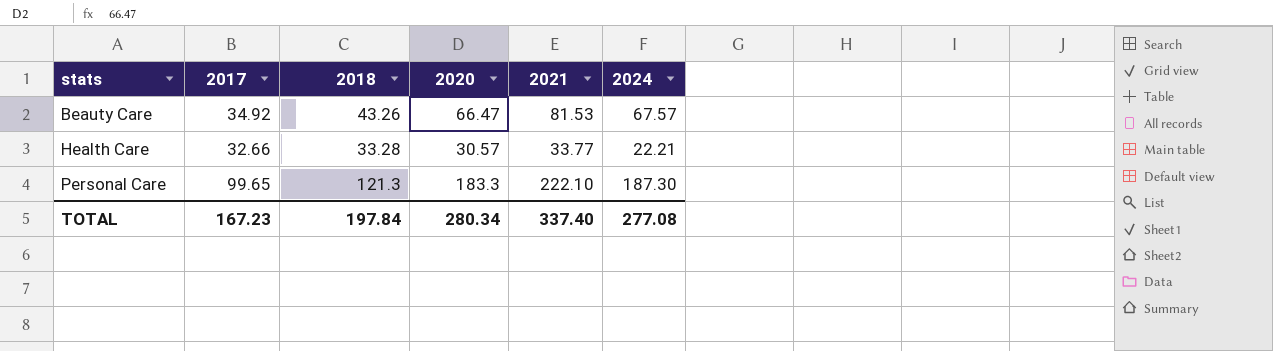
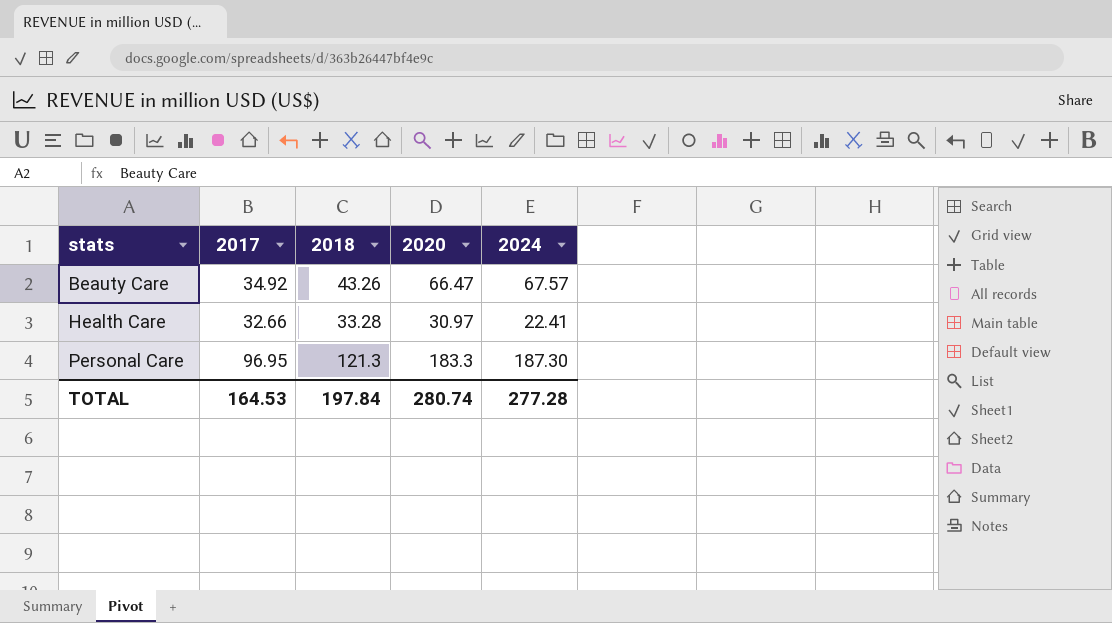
column 2021 | position: 5 -> none
Health Care | 2020: 30.57 -> 30.97
Health Care | 2024: 22.21 -> 22.41
Personal Care | 2017: 99.65 -> 96.95
TOTAL | 2017: 167.23 -> 164.53
TOTAL | 2020: 280.34 -> 280.74
TOTAL | 2024: 277.08 -> 277.28

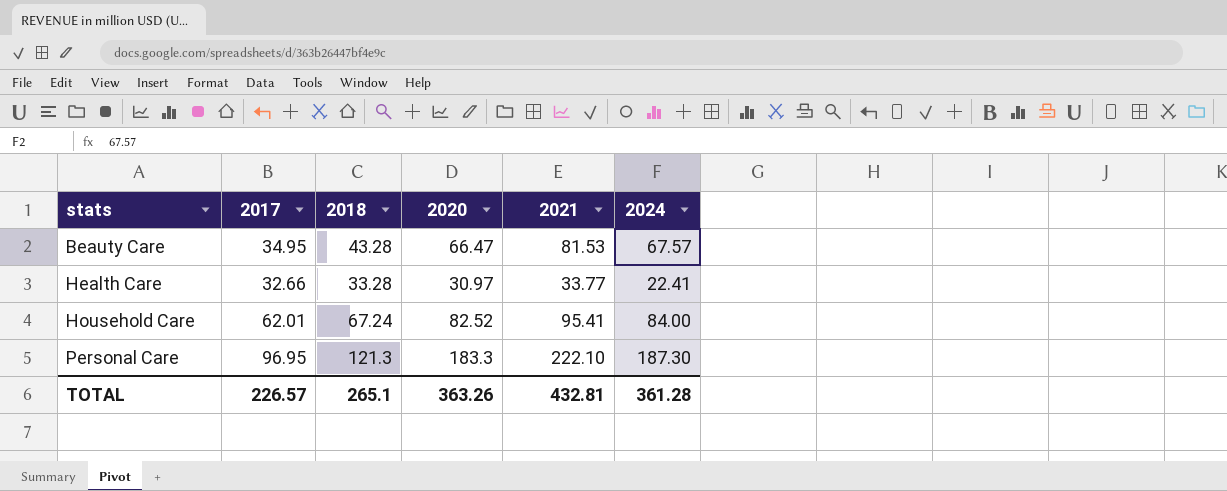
column 2021 | position: none -> 5
Beauty Care | 2017: 34.92 -> 34.95
Beauty Care | 2018: 43.26 -> 43.28
row Household Care: none -> 62.01 | 67.24 | 82.52 | 95.41 | 84.00
TOTAL | 2017: 164.53 -> 226.57
TOTAL | 2018: 197.84 -> 265.1
TOTAL | 2020: 280.74 -> 363.26
TOTAL | 2024: 277.28 -> 361.28

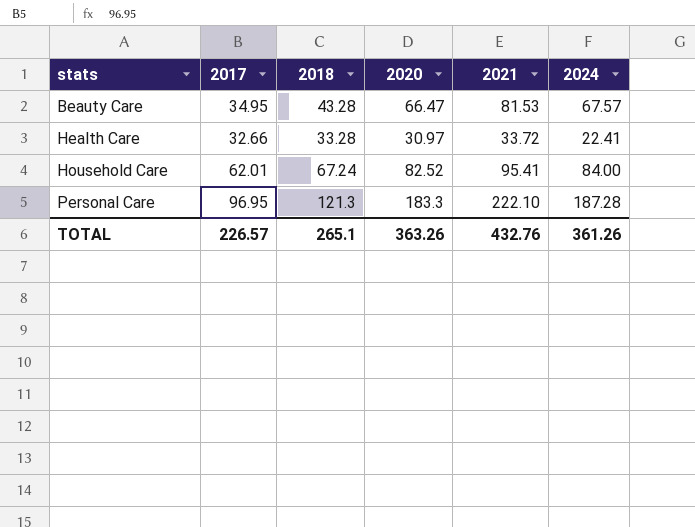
Health Care | 2021: 33.77 -> 33.72
Personal Care | 2024: 187.30 -> 187.28
TOTAL | 2021: 432.81 -> 432.76
TOTAL | 2024: 361.28 -> 361.26

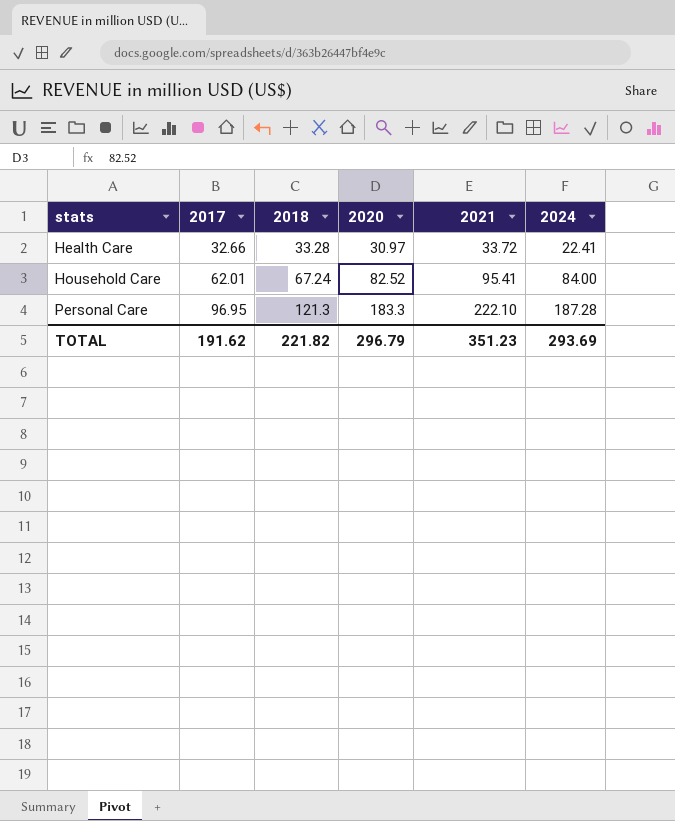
row Beauty Care: 34.95 | 43.28 | 66.47 | 81.53 | 67.57 -> none
TOTAL | 2017: 226.57 -> 191.62
TOTAL | 2018: 265.1 -> 221.82
TOTAL | 2020: 363.26 -> 296.79
TOTAL | 2021: 432.76 -> 351.23
TOTAL | 2024: 361.26 -> 293.69

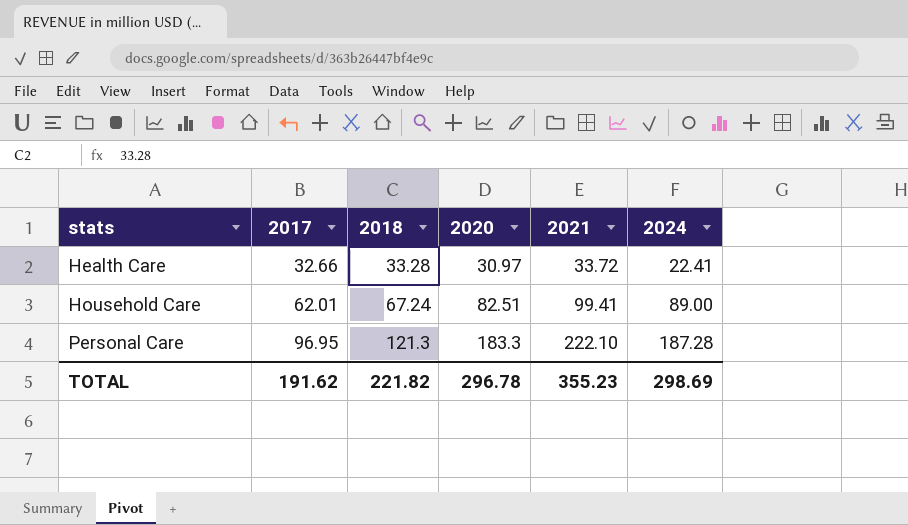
Household Care | 2020: 82.52 -> 82.51
Household Care | 2021: 95.41 -> 99.41
Household Care | 2024: 84.00 -> 89.00
TOTAL | 2020: 296.79 -> 296.78
TOTAL | 2021: 351.23 -> 355.23
TOTAL | 2024: 293.69 -> 298.69

